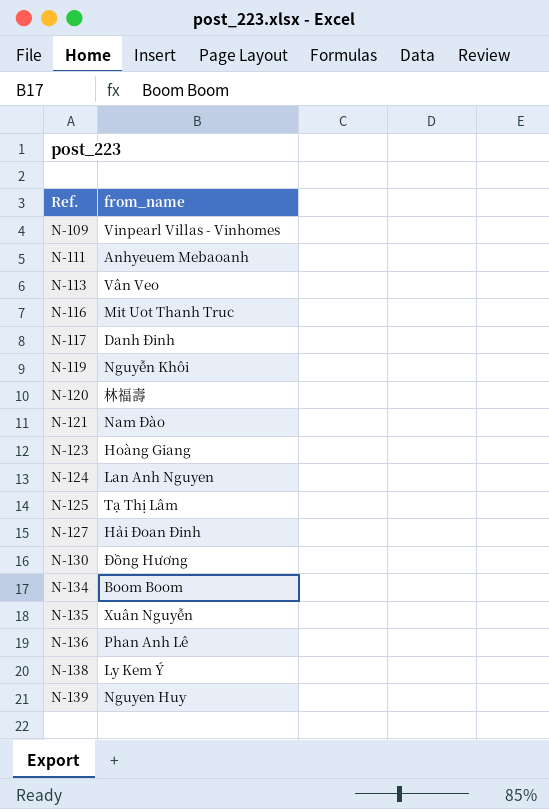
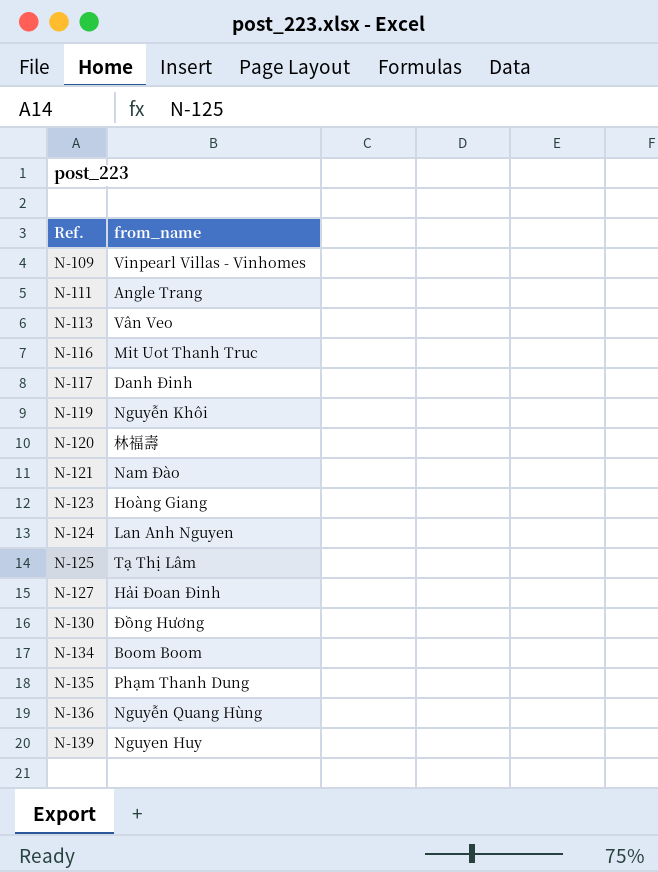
row N-138: Ly Kem Ý -> none
N-111 | from_name: Anhyeuem Mebaoanh -> Angle Trang
N-135 | from_name: Xuân Nguyễn -> Phạm Thanh Dung
N-136 | from_name: Phan Anh Lê -> Nguyễn Quang Hùng

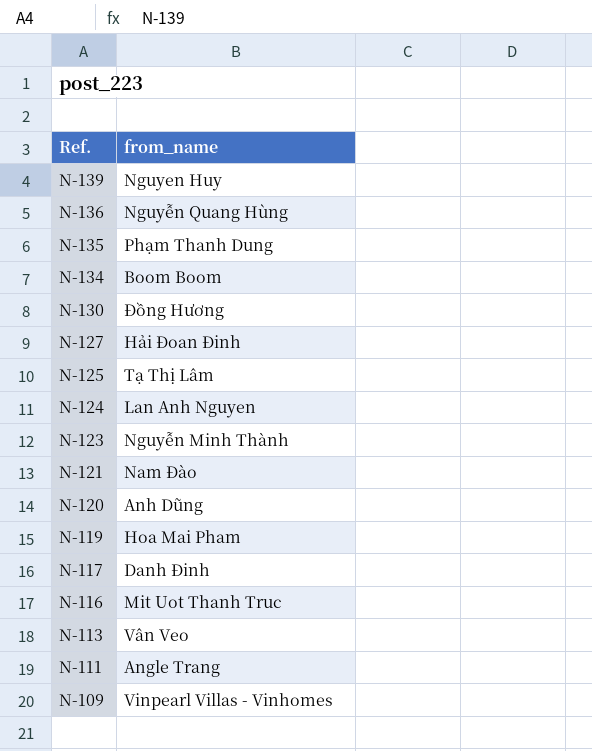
row order: Ref. ascending -> Ref. descending
N-123 | from_name: Hoàng Giang -> Nguyễn Minh Thành
N-120 | from_name: 林福壽 -> Anh Dũng
N-119 | from_name: Nguyễn Khôi -> Hoa Mai Pham

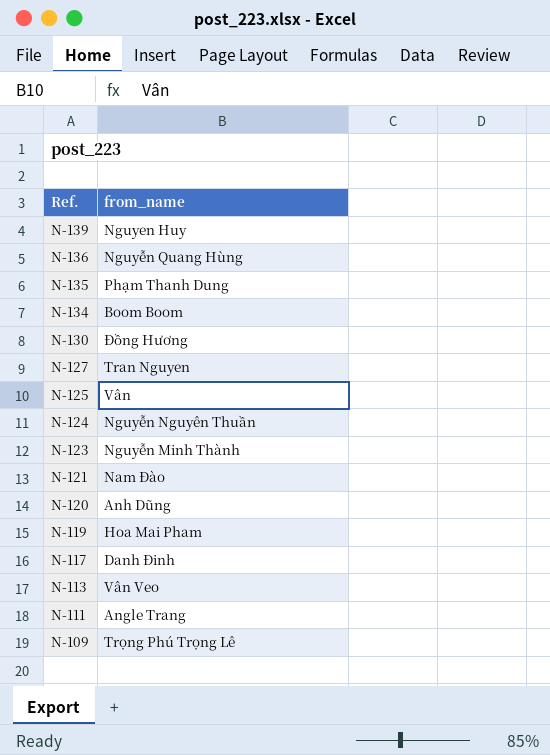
row N-116: Mit Uot Thanh Truc -> none
N-127 | from_name: Hải Đoan Đinh -> Tran Nguyen
N-125 | from_name: Tạ Thị Lâm -> Vân
N-124 | from_name: Lan Anh Nguyen -> Nguyễn Nguyên Thuần
N-109 | from_name: Vinpearl Villas - Vinhomes -> Trọng Phú Trọng Lê

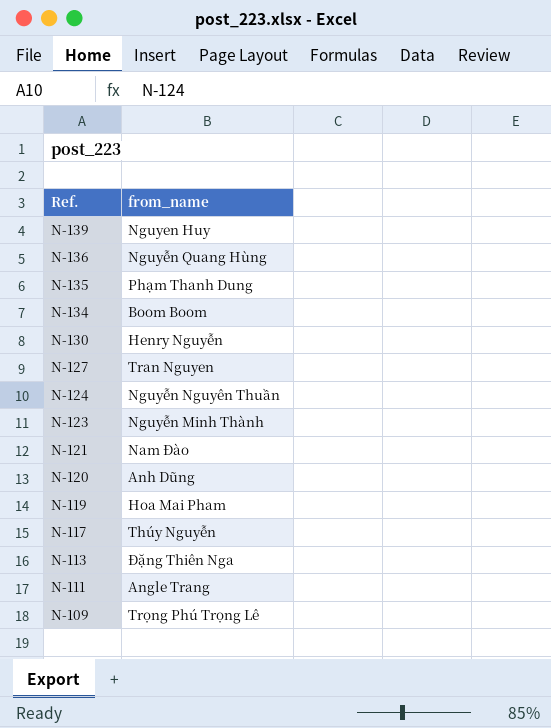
row N-125: Vân -> none
N-130 | from_name: Đồng Hương -> Henry Nguyễn
N-117 | from_name: Danh Đinh -> Thúy Nguyễn
N-113 | from_name: Vân Veo -> Đặng Thiên Nga

